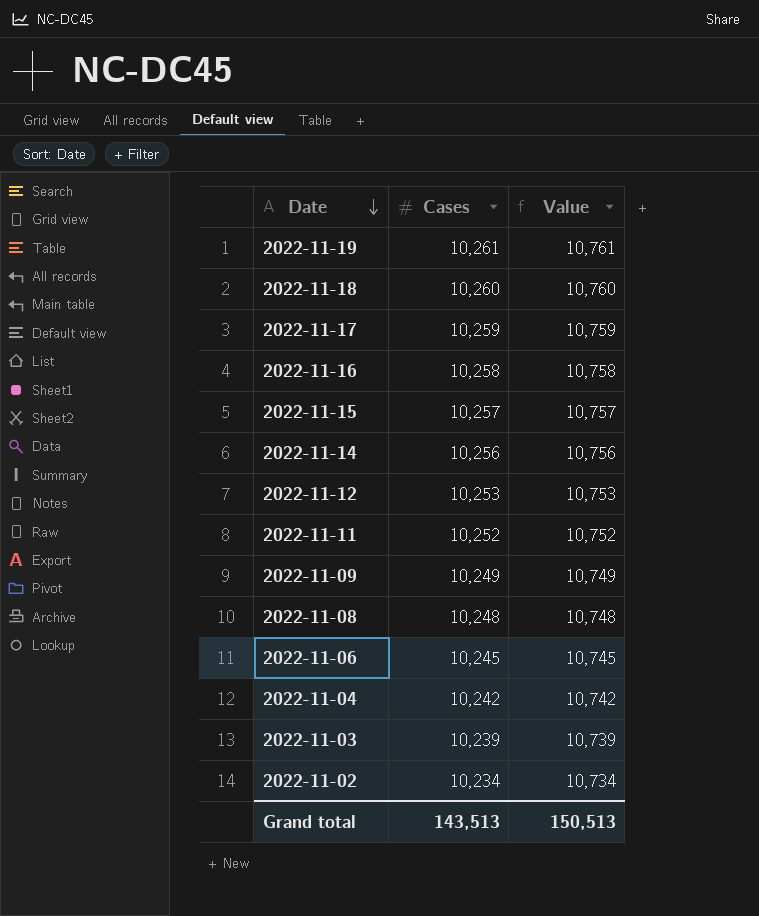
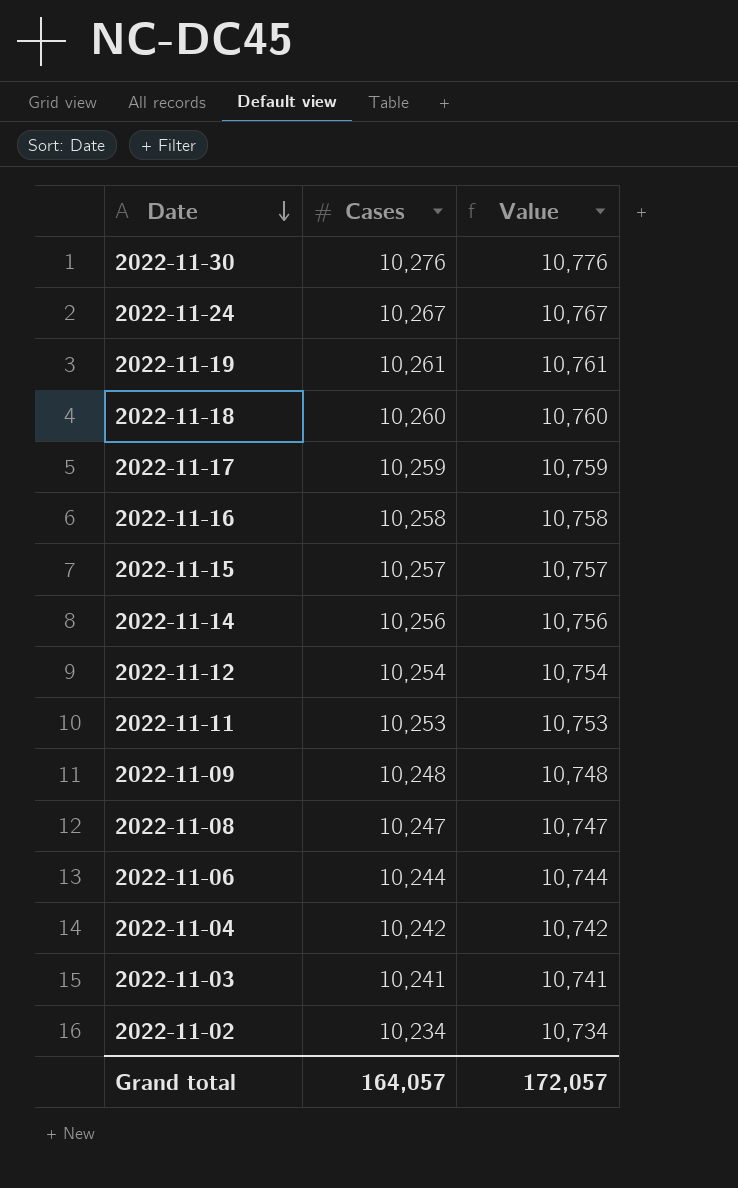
row 2022-11-30: none -> 10,276 | 10,776
row 2022-11-24: none -> 10,267 | 10,767
2022-11-12 | Cases: 10,253 -> 10,254
2022-11-12 | Value: 10,753 -> 10,754
2022-11-11 | Cases: 10,252 -> 10,253
2022-11-11 | Value: 10,752 -> 10,753
2022-11-09 | Cases: 10,249 -> 10,248
2022-11-09 | Value: 10,749 -> 10,748
2022-11-08 | Cases: 10,248 -> 10,247
2022-11-08 | Value: 10,748 -> 10,747
2022-11-06 | Cases: 10,245 -> 10,244
2022-11-06 | Value: 10,745 -> 10,744
2022-11-03 | Cases: 10,239 -> 10,241
2022-11-03 | Value: 10,739 -> 10,741
Grand total | Cases: 143,513 -> 164,057
Grand total | Value: 150,513 -> 172,057

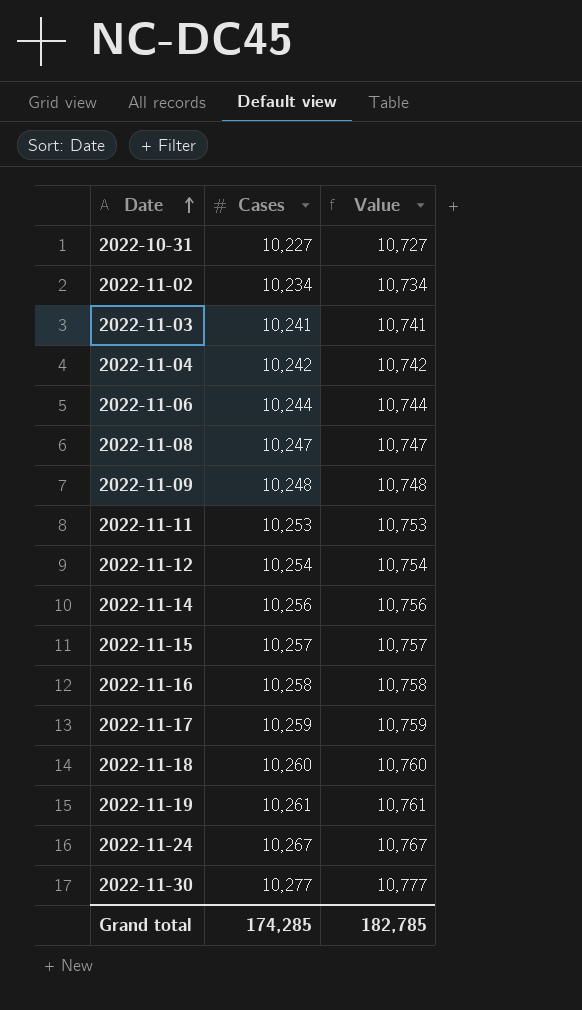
row order: Date descending -> Date ascending
row 2022-10-31: none -> 10,227 | 10,727
2022-11-30 | Cases: 10,276 -> 10,277
2022-11-30 | Value: 10,776 -> 10,777
Grand total | Cases: 164,057 -> 174,285
Grand total | Value: 172,057 -> 182,785

